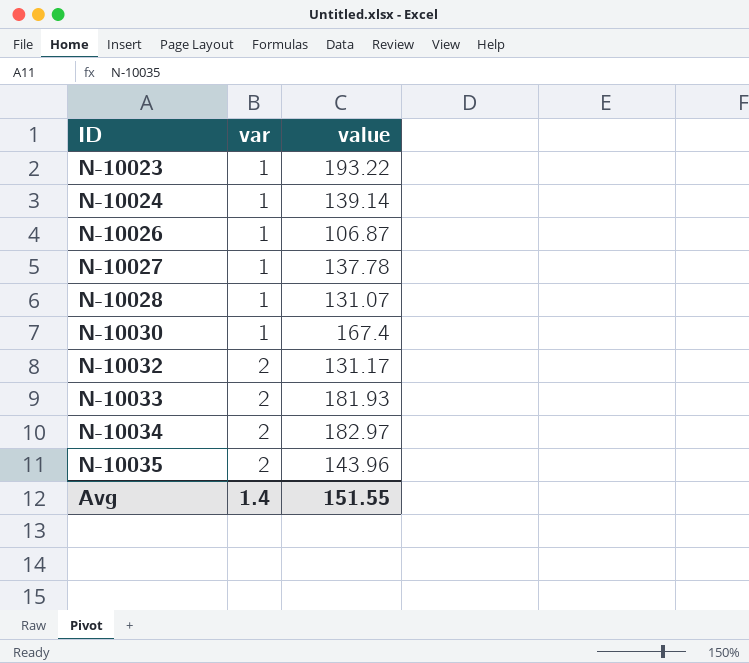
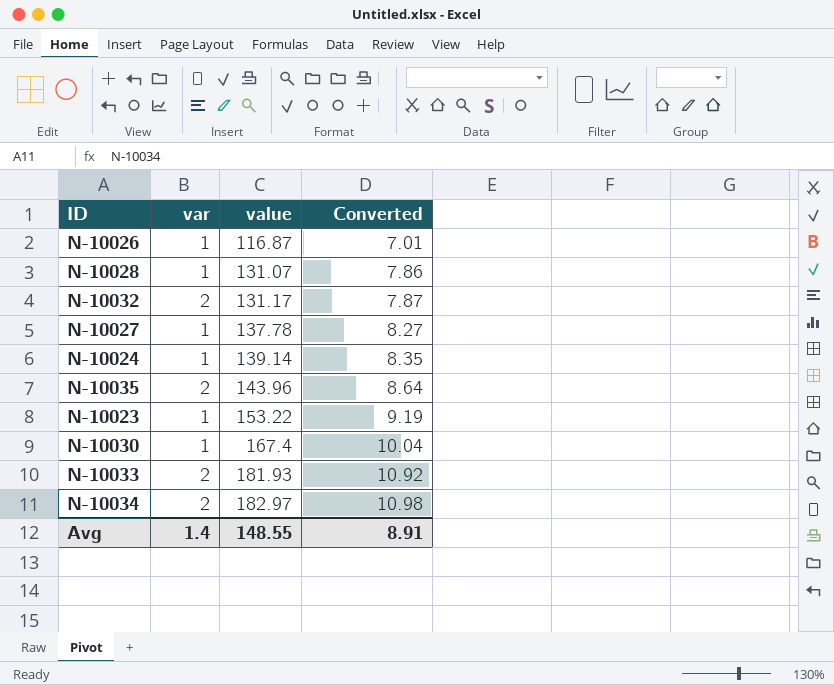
row order: ID ascending -> value ascending
column Converted | formula: none -> [value] * 0.06
N-10026 | value: 106.87 -> 116.87
N-10023 | value: 193.22 -> 153.22
Avg | value: 151.55 -> 148.55

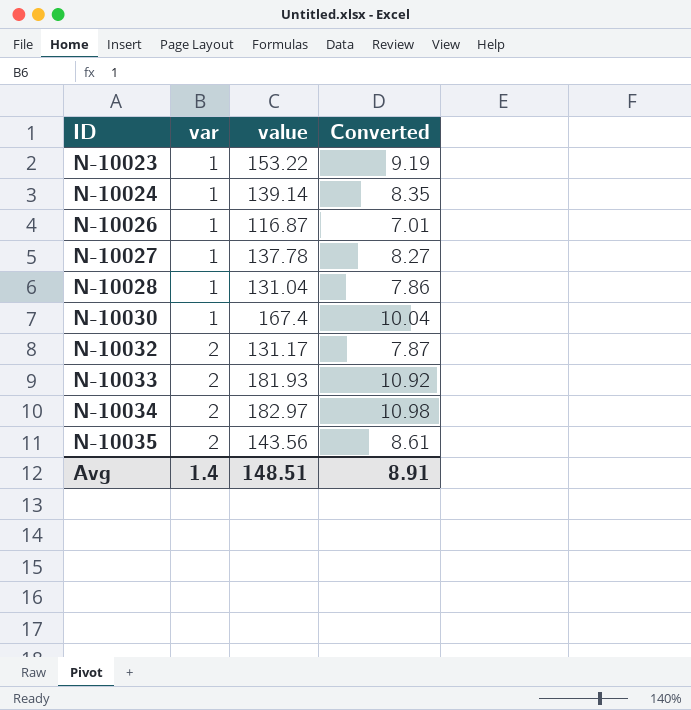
row order: value ascending -> ID ascending
N-10028 | value: 131.07 -> 131.04
N-10035 | value: 143.96 -> 143.56
N-10035 | Converted: 8.64 -> 8.61
Avg | value: 148.55 -> 148.51

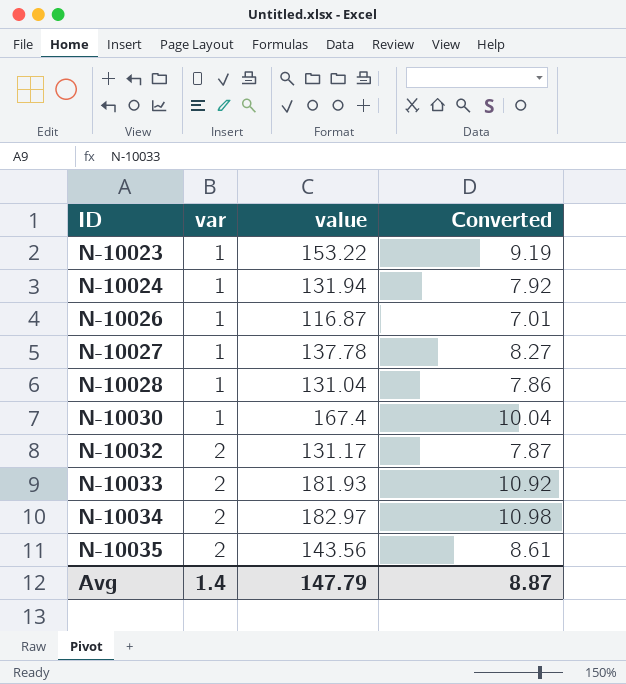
N-10024 | value: 139.14 -> 131.94
N-10024 | Converted: 8.35 -> 7.92
Avg | value: 148.51 -> 147.79
Avg | Converted: 8.91 -> 8.87

